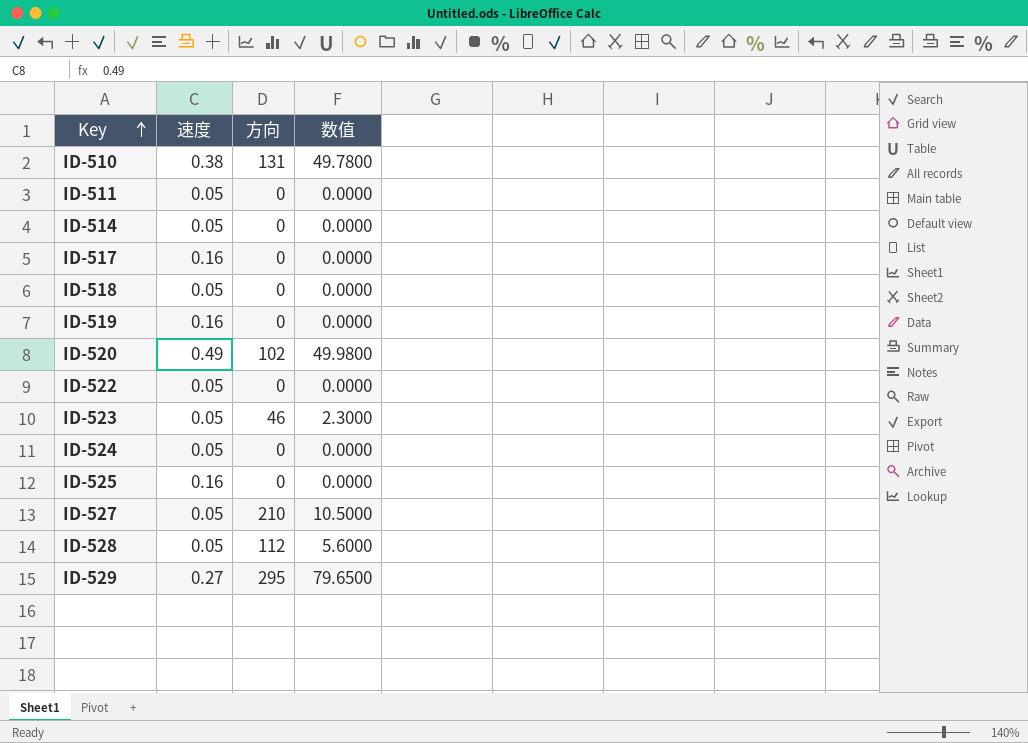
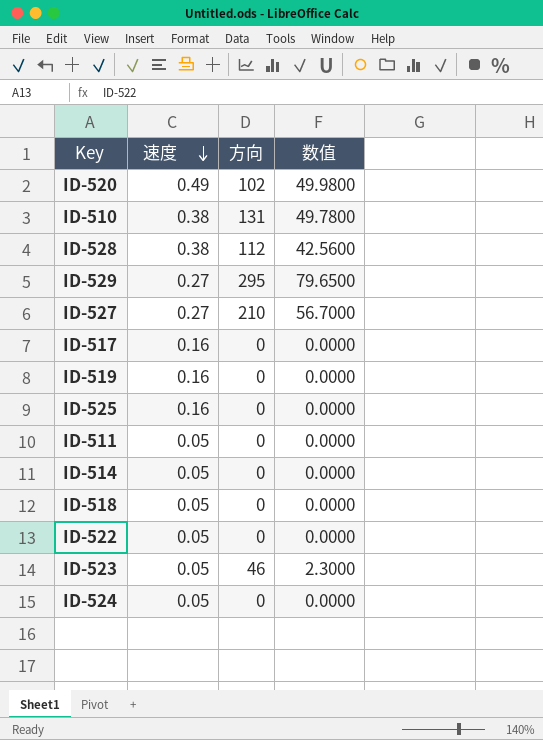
row order: Key ascending -> 速度 descending
ID-528 | 速度: 0.05 -> 0.38
ID-528 | 数值: 5.6000 -> 42.5600
ID-527 | 速度: 0.05 -> 0.27
ID-527 | 数值: 10.5000 -> 56.7000

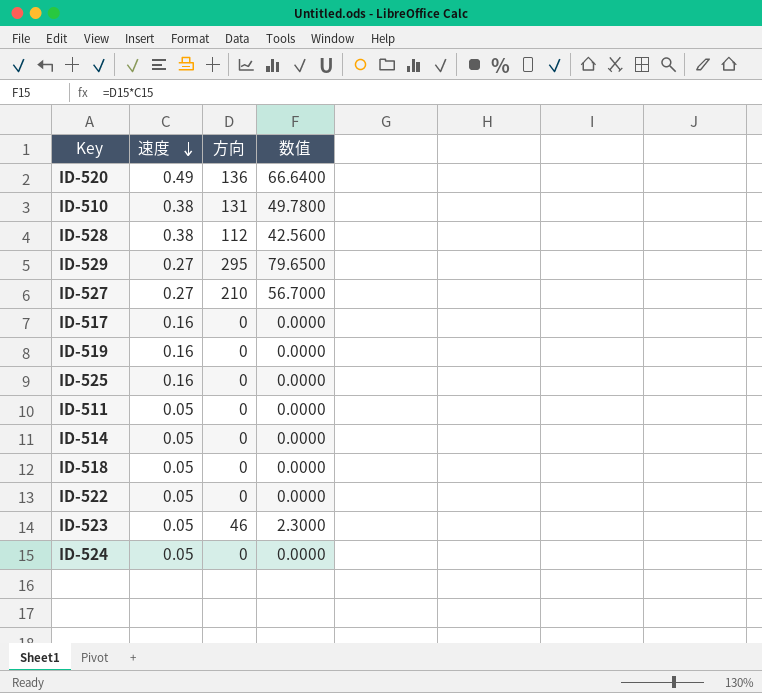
ID-520 | 方向: 102 -> 136
ID-520 | 数值: 49.9800 -> 66.6400

